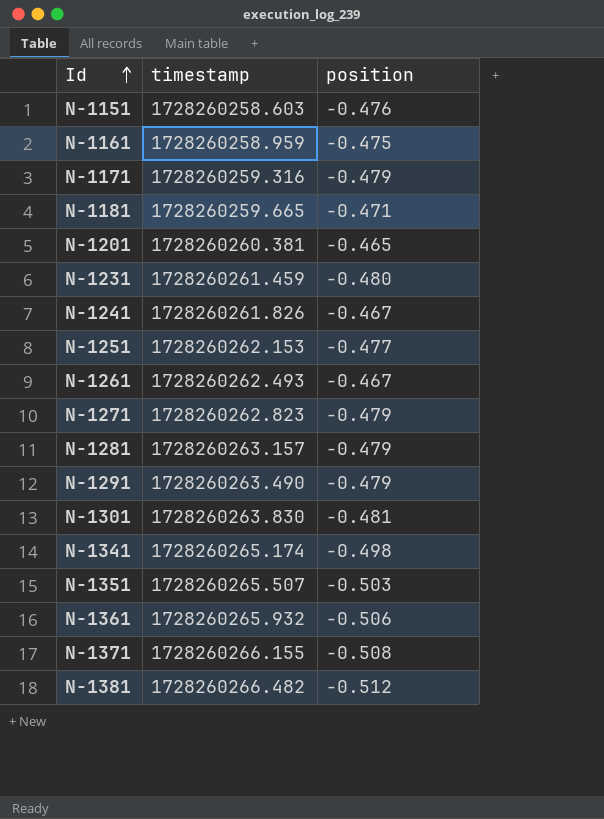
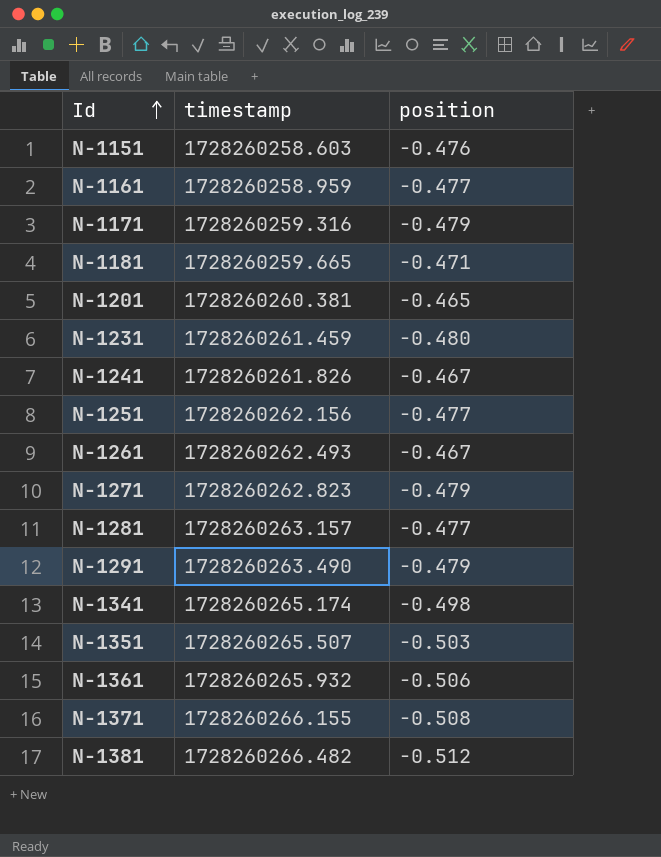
row N-1301: 1728260263.830 | -0.481 -> none
N-1161 | position: -0.475 -> -0.477
N-1251 | timestamp: 1728260262.153 -> 1728260262.156
N-1281 | position: -0.479 -> -0.477

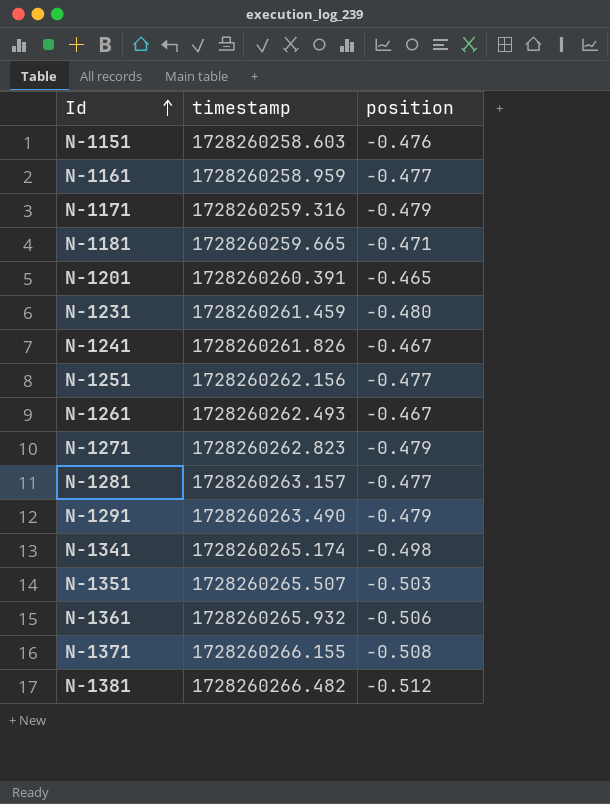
N-1201 | timestamp: 1728260260.381 -> 1728260260.391

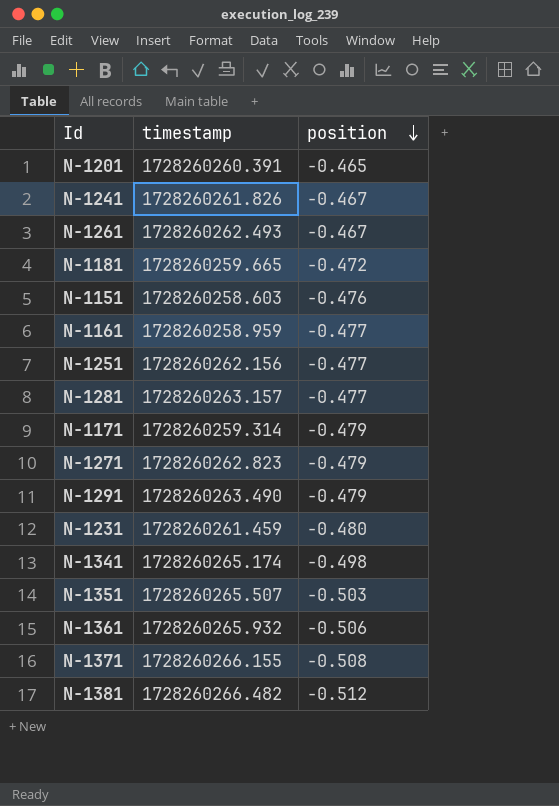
row order: Id ascending -> position descending
N-1181 | position: -0.471 -> -0.472
N-1171 | timestamp: 1728260259.316 -> 1728260259.314

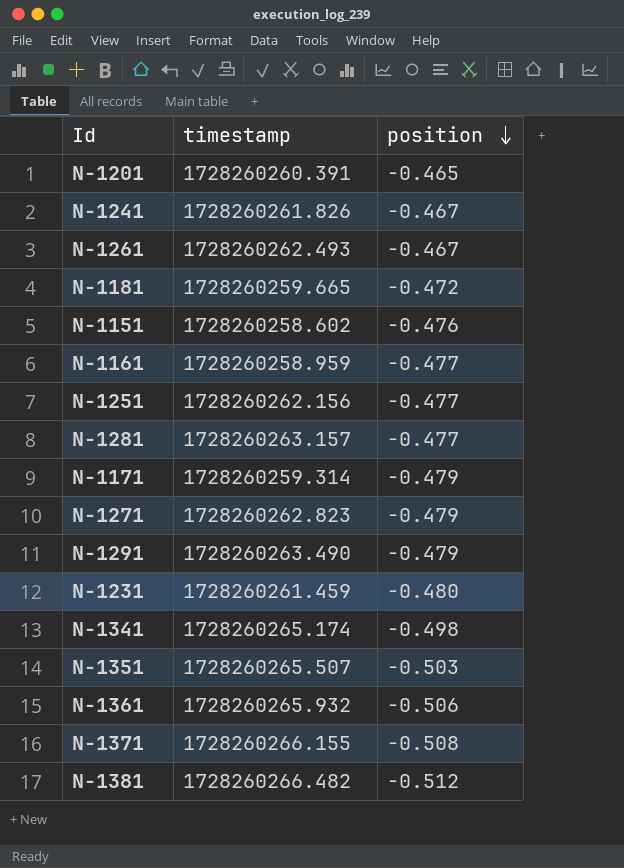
N-1151 | timestamp: 1728260258.603 -> 1728260258.602

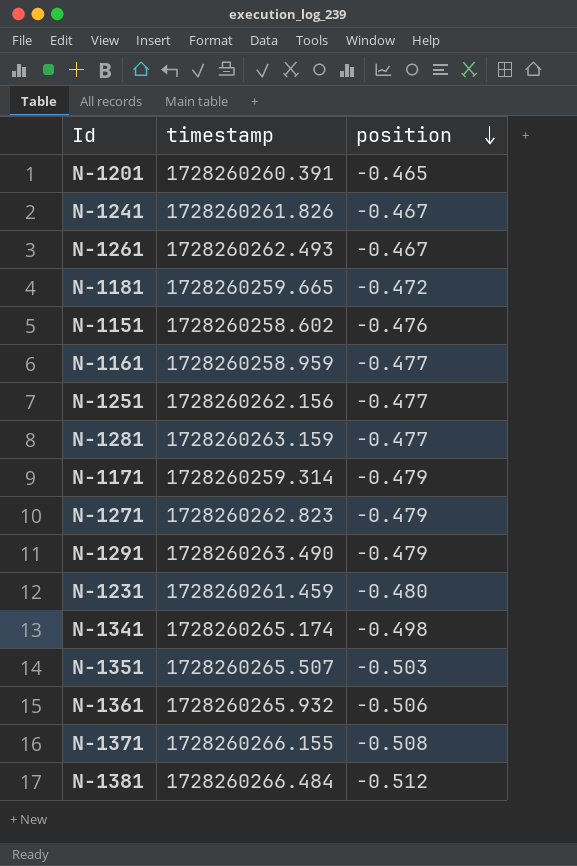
N-1281 | timestamp: 1728260263.157 -> 1728260263.159
N-1381 | timestamp: 1728260266.482 -> 1728260266.484

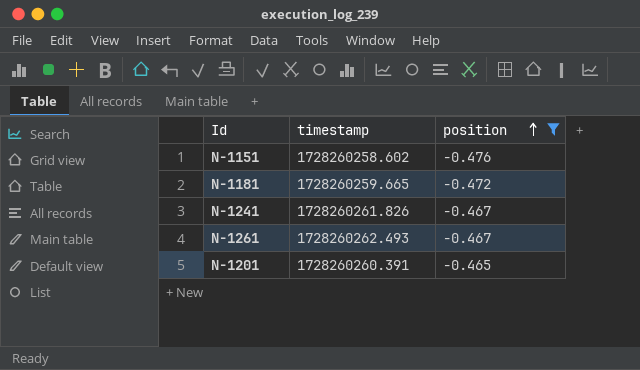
filter: none -> position >= -0.476
row order: position descending -> position ascending

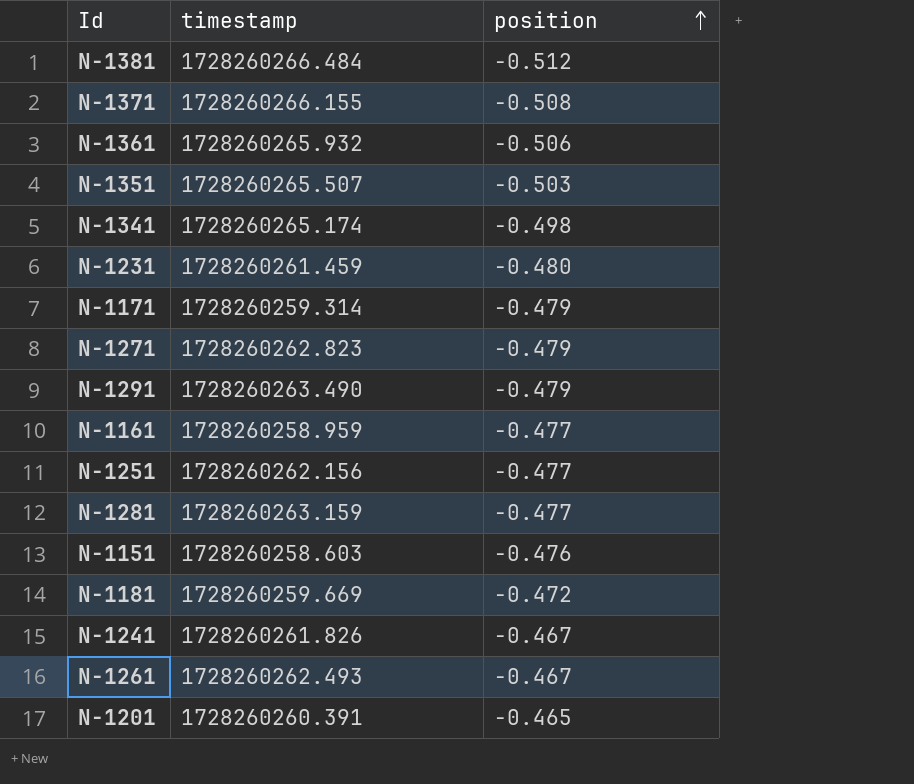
filter: position >= -0.476 -> none
N-1151 | timestamp: 1728260258.602 -> 1728260258.603
N-1181 | timestamp: 1728260259.665 -> 1728260259.669

